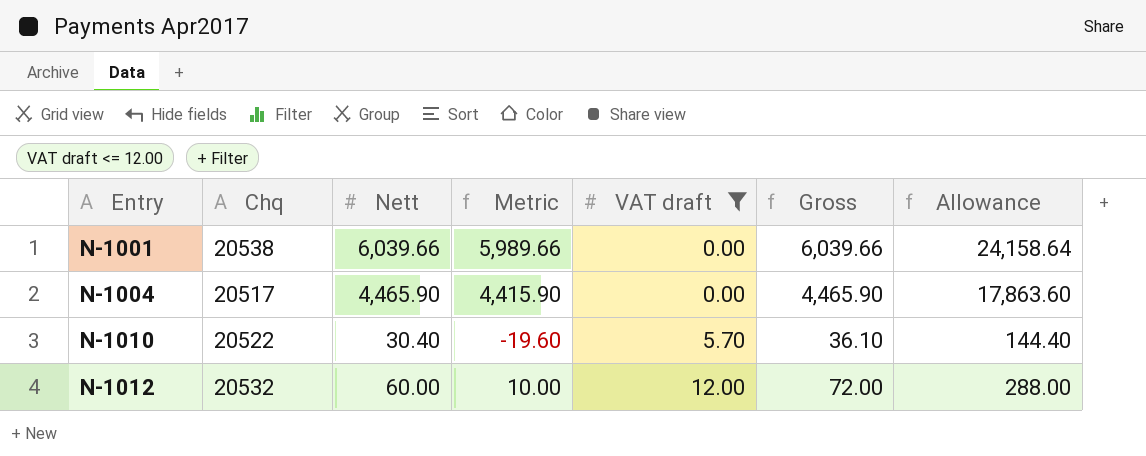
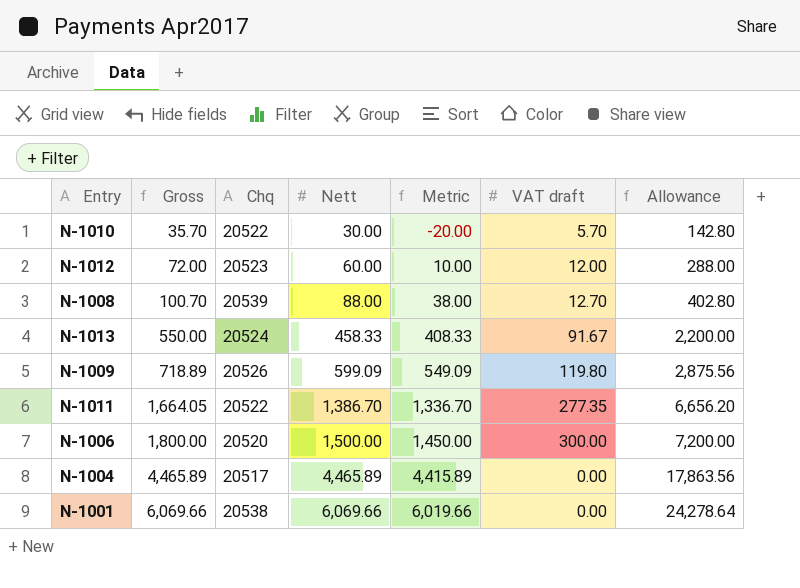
filter: VAT draft <= 12.00 -> none
row order: Entry ascending -> Gross ascending
column Gross | position: 6 -> 2
N-1010 | Gross: 36.10 -> 35.70
N-1010 | Nett: 30.40 -> 30.00
N-1010 | Metric: -19.60 -> -20.00
N-1010 | Allowance: 144.40 -> 142.80
N-1012 | Chq: 20532 -> 20523
N-1004 | Gross: 4,465.90 -> 4,465.89
N-1004 | Nett: 4,465.90 -> 4,465.89
N-1004 | Metric: 4,415.90 -> 4,415.89
N-1004 | Allowance: 17,863.60 -> 17,863.56
N-1001 | Gross: 6,039.66 -> 6,069.66
N-1001 | Nett: 6,039.66 -> 6,069.66
N-1001 | Metric: 5,989.66 -> 6,019.66
N-1001 | Allowance: 24,158.64 -> 24,278.64

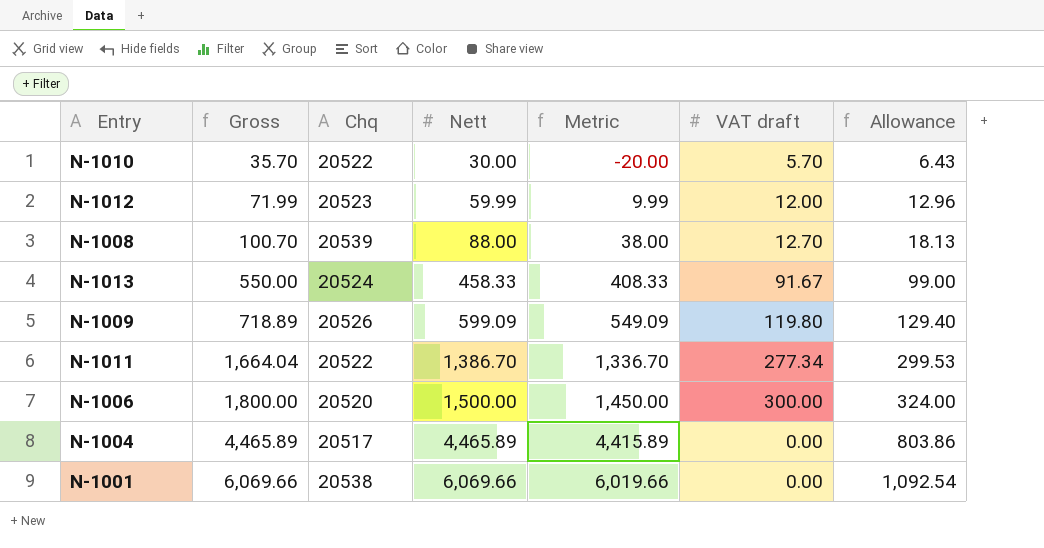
column Allowance | formula: [Gross] * 4 -> [Gross] * 0.18
N-1012 | Gross: 72.00 -> 71.99
N-1012 | Nett: 60.00 -> 59.99
N-1012 | Metric: 10.00 -> 9.99
N-1011 | Gross: 1,664.05 -> 1,664.04
N-1011 | VAT draft: 277.35 -> 277.34

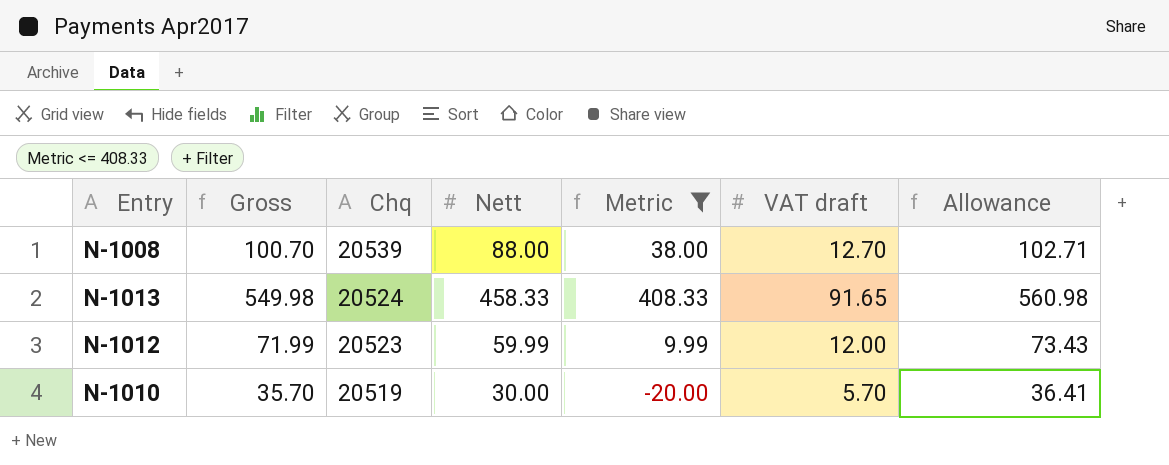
filter: none -> Metric <= 408.33
row order: Gross ascending -> Chq descending
column Allowance | formula: [Gross] * 0.18 -> [Gross] * 1.02
N-1013 | Gross: 550.00 -> 549.98
N-1013 | VAT draft: 91.67 -> 91.65
N-1010 | Chq: 20522 -> 20519

